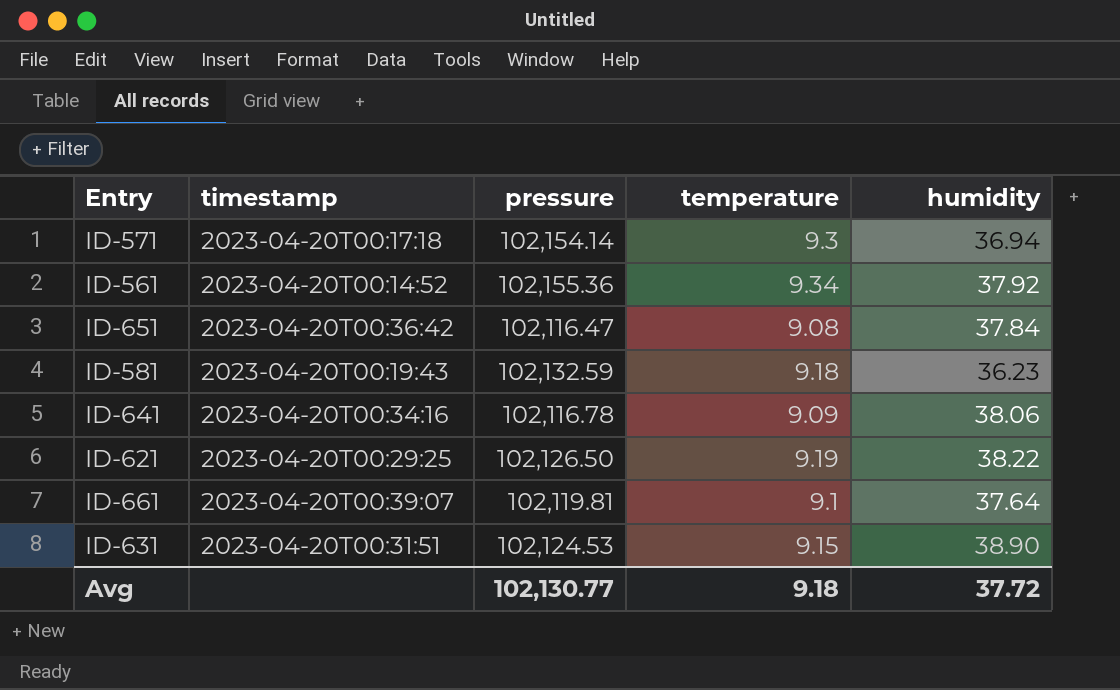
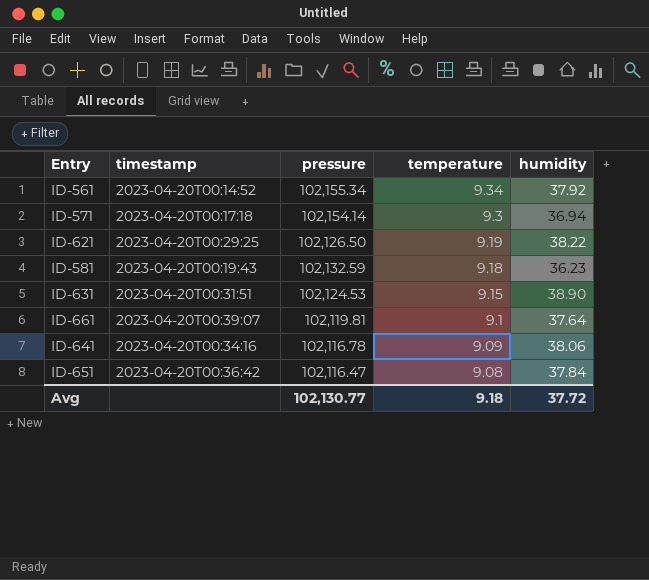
row order: none -> temperature descending
ID-561 | pressure: 102,155.36 -> 102,155.34

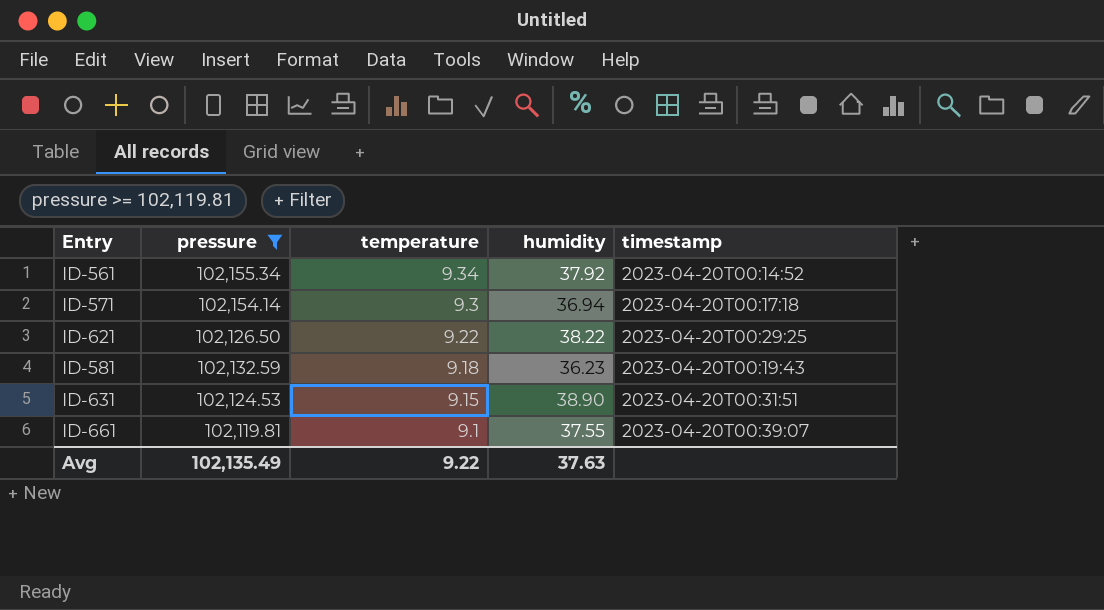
filter: none -> pressure >= 102,119.81
column timestamp | position: 2 -> 5
ID-621 | temperature: 9.19 -> 9.22
ID-661 | humidity: 37.64 -> 37.55
Avg | pressure: 102,130.77 -> 102,135.49
Avg | temperature: 9.18 -> 9.22
Avg | humidity: 37.72 -> 37.63

